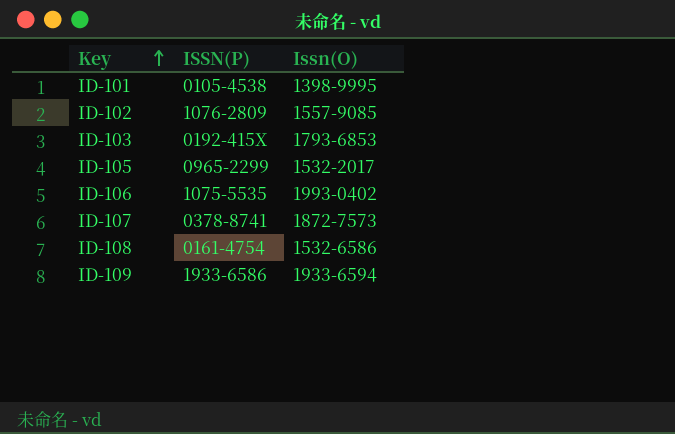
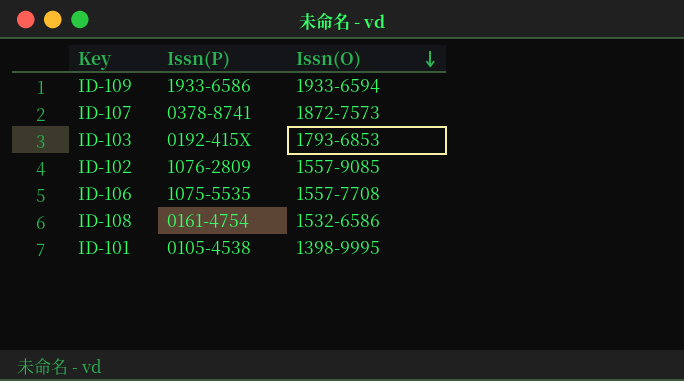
row order: Key ascending -> Issn(O) descending
column name: ISSN(P) -> Issn(P)
row ID-105: 0965-2299 | 1532-2017 -> none
ID-106 | Issn(O): 1993-0402 -> 1557-7708

